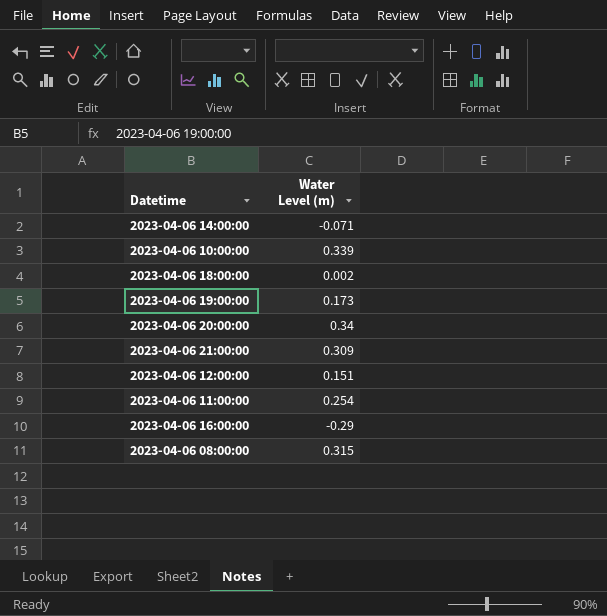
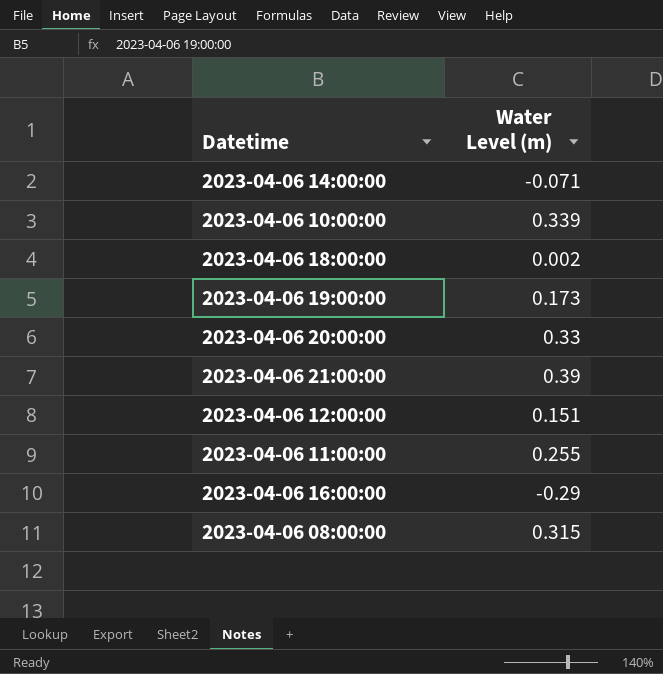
2023-04-06 20:00:00 | Water Level (m): 0.34 -> 0.33
2023-04-06 21:00:00 | Water Level (m): 0.309 -> 0.39
2023-04-06 11:00:00 | Water Level (m): 0.254 -> 0.255

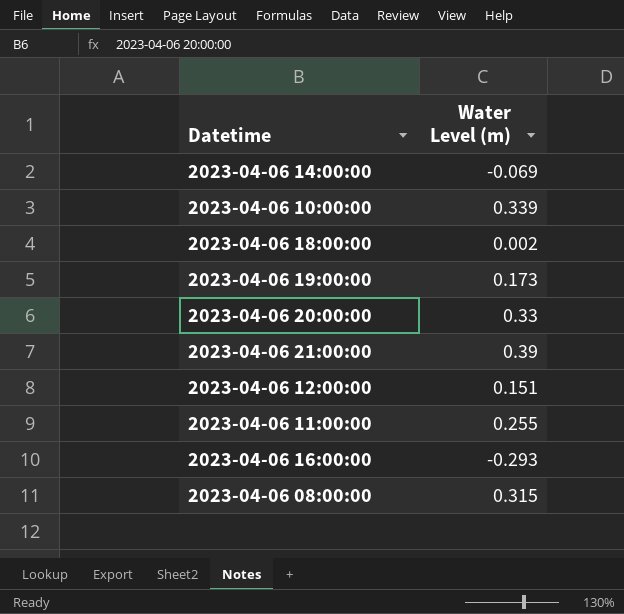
2023-04-06 14:00:00 | Water Level (m): -0.071 -> -0.069
2023-04-06 16:00:00 | Water Level (m): -0.29 -> -0.293

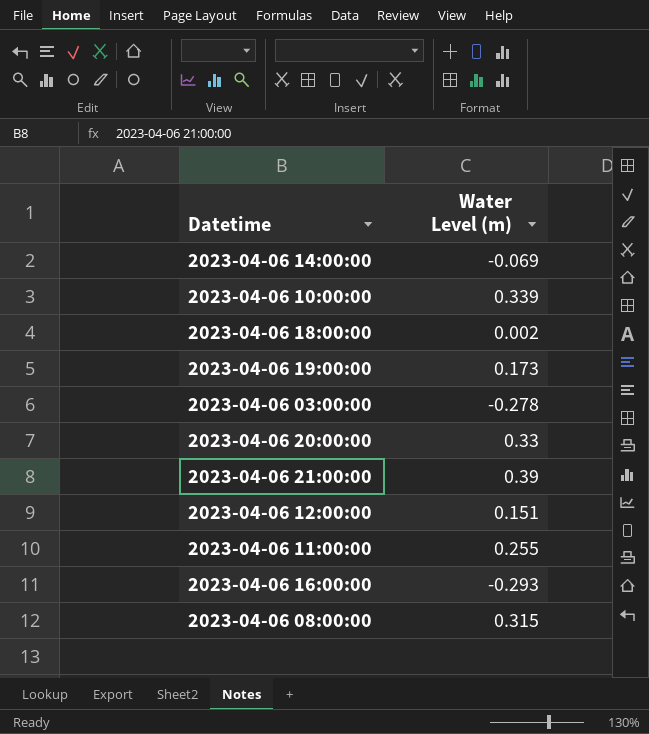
row 2023-04-06 03:00:00: none -> -0.278

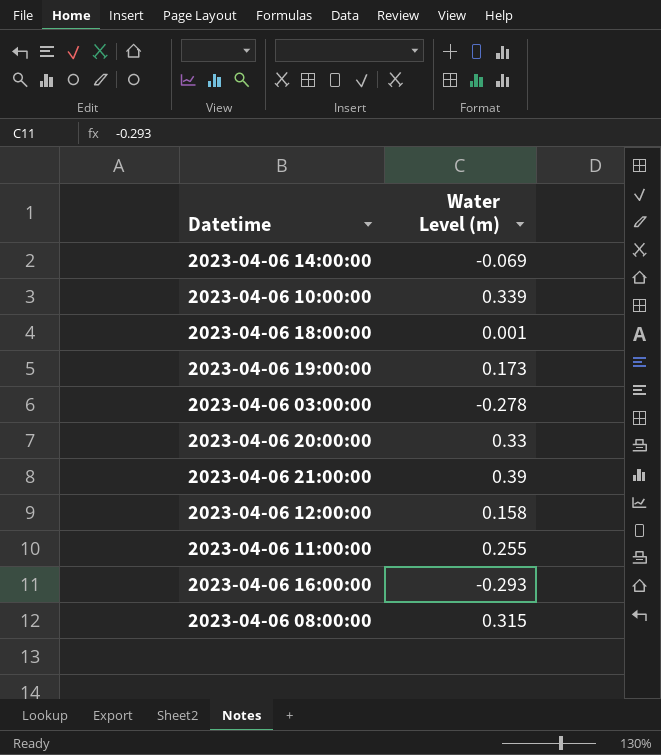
2023-04-06 18:00:00 | Water Level (m): 0.002 -> 0.001
2023-04-06 12:00:00 | Water Level (m): 0.151 -> 0.158

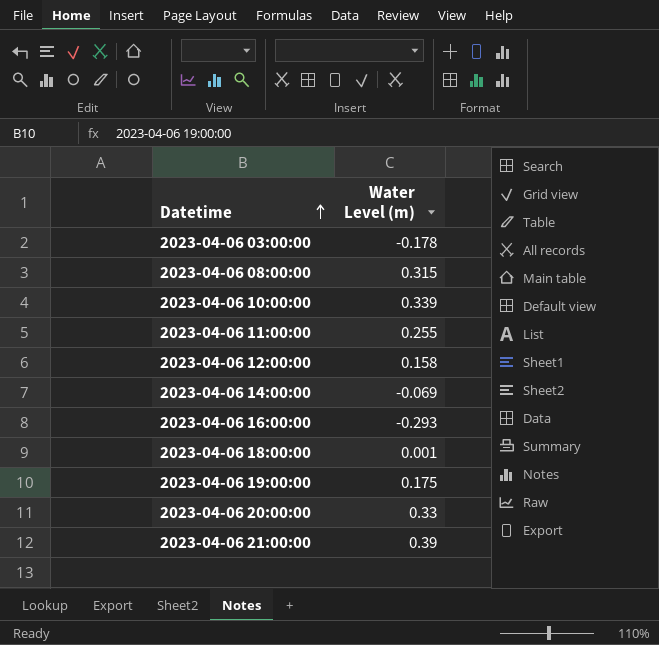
row order: none -> Datetime ascending
2023-04-06 03:00:00 | Water Level (m): -0.278 -> -0.178
2023-04-06 19:00:00 | Water Level (m): 0.173 -> 0.175

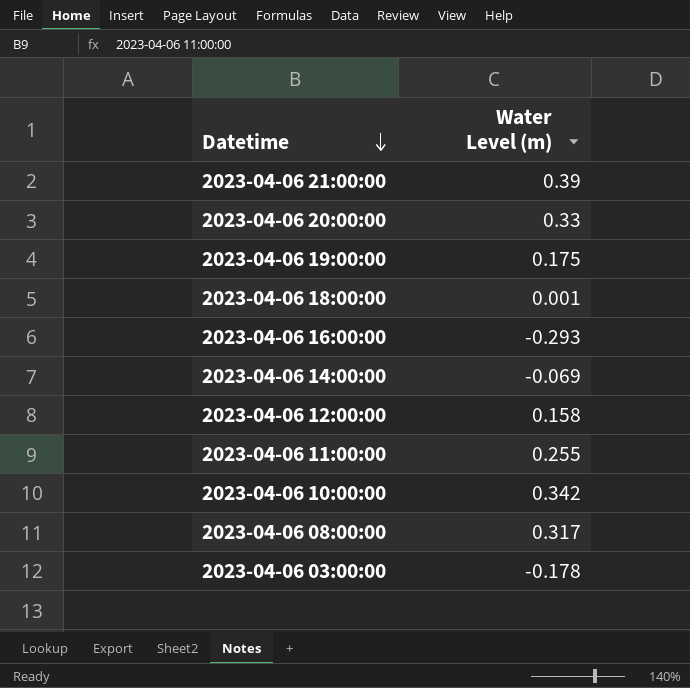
row order: Datetime ascending -> Datetime descending
2023-04-06 10:00:00 | Water Level (m): 0.339 -> 0.342
2023-04-06 08:00:00 | Water Level (m): 0.315 -> 0.317

